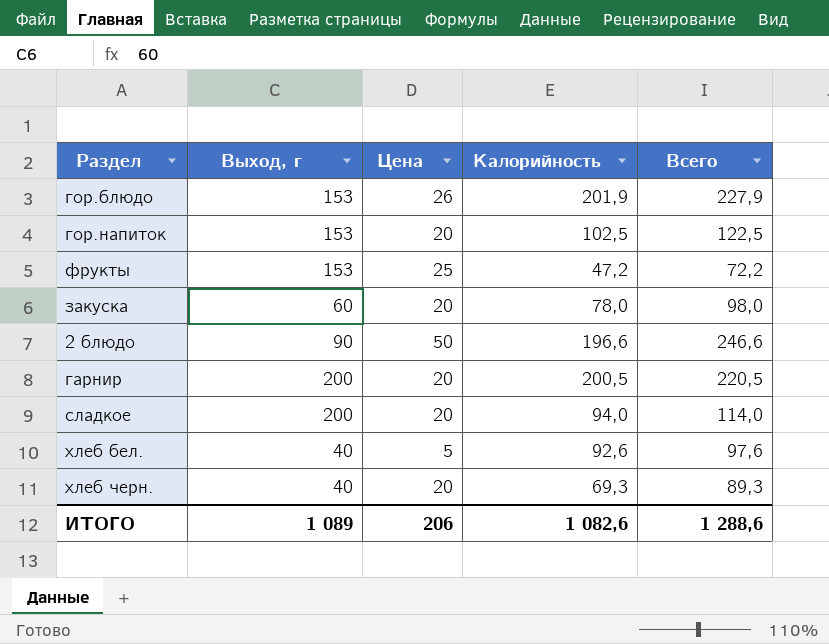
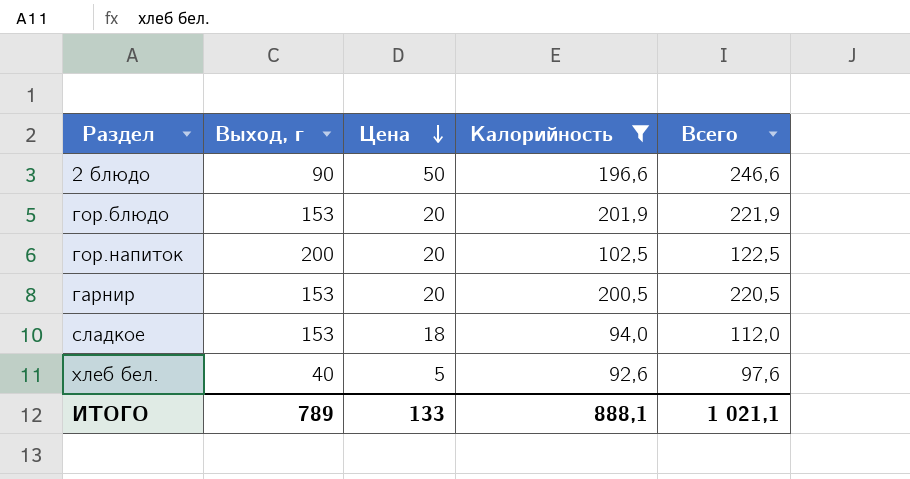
filter: none -> Калорийность >= 92,6
row order: none -> Цена descending
гор.блюдо | Цена: 26 -> 20
гор.блюдо | Всего: 227,9 -> 221,9
гор.напиток | Выход, г: 153 -> 200
гарнир | Выход, г: 200 -> 153
сладкое | Выход, г: 200 -> 153
сладкое | Цена: 20 -> 18
сладкое | Всего: 114,0 -> 112,0
ИТОГО | Выход, г: 1 089 -> 789
ИТОГО | Цена: 206 -> 133
ИТОГО | Калорийность: 1 082,6 -> 888,1
ИТОГО | Всего: 1 288,6 -> 1 021,1

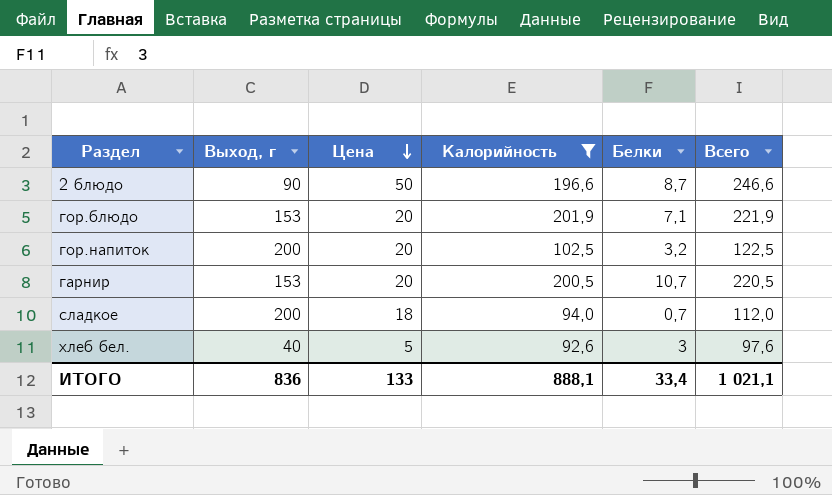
column Белки | position: none -> 5
сладкое | Выход, г: 153 -> 200
ИТОГО | Выход, г: 789 -> 836

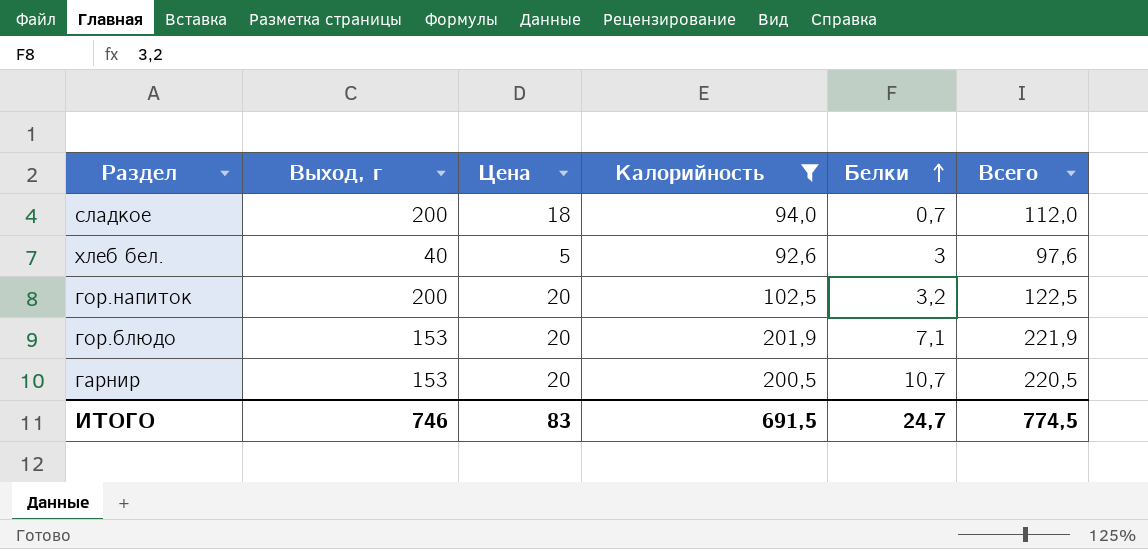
row order: Цена descending -> Белки ascending
row 2 блюдо: 90 | 50 | 196,6 | 8,7 | 246,6 -> none
ИТОГО | Выход, г: 836 -> 746
ИТОГО | Цена: 133 -> 83
ИТОГО | Калорийность: 888,1 -> 691,5
ИТОГО | Белки: 33,4 -> 24,7
ИТОГО | Всего: 1 021,1 -> 774,5

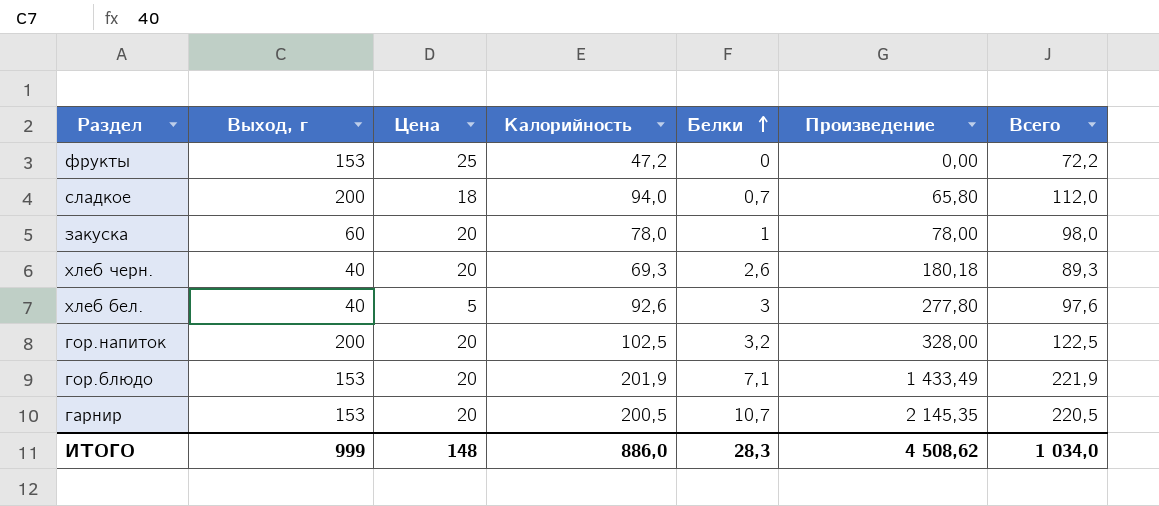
filter: Калорийность >= 92,6 -> none
column Произведение | formula: none -> [Калорийность] * [Белки]
ИТОГО | Выход, г: 746 -> 999
ИТОГО | Цена: 83 -> 148
ИТОГО | Калорийность: 691,5 -> 886,0
ИТОГО | Белки: 24,7 -> 28,3
ИТОГО | Всего: 774,5 -> 1 034,0

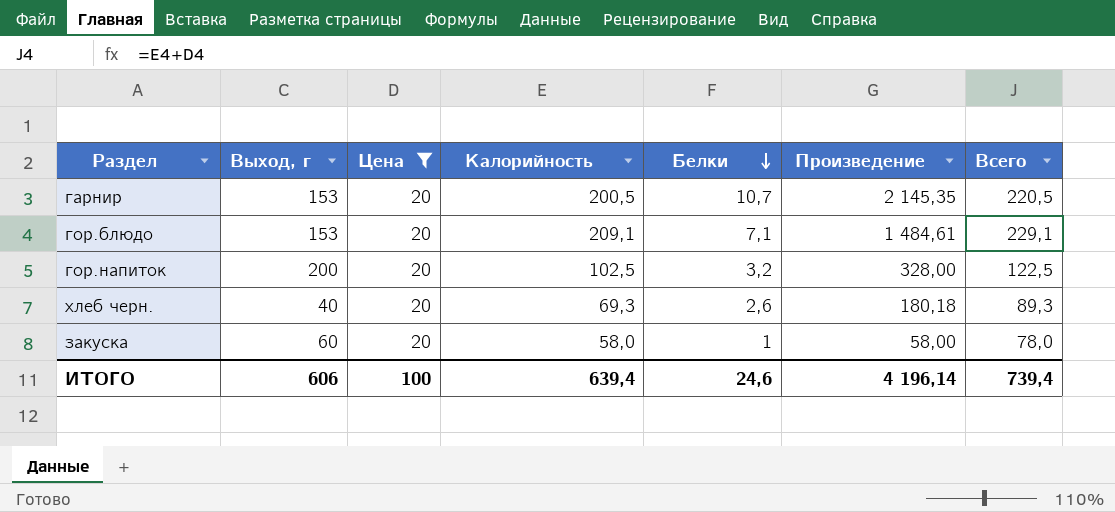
filter: none -> Цена = 20
row order: Белки ascending -> Белки descending
гор.блюдо | Калорийность: 201,9 -> 209,1
гор.блюдо | Произведение: 1 433,49 -> 1 484,61
гор.блюдо | Всего: 221,9 -> 229,1
закуска | Калорийность: 78,0 -> 58,0
закуска | Произведение: 78,00 -> 58,00
закуска | Всего: 98,0 -> 78,0
ИТОГО | Выход, г: 999 -> 606
ИТОГО | Цена: 148 -> 100
ИТОГО | Калорийность: 886,0 -> 639,4
ИТОГО | Белки: 28,3 -> 24,6
ИТОГО | Произведение: 4 508,62 -> 4 196,14
ИТОГО | Всего: 1 034,0 -> 739,4

